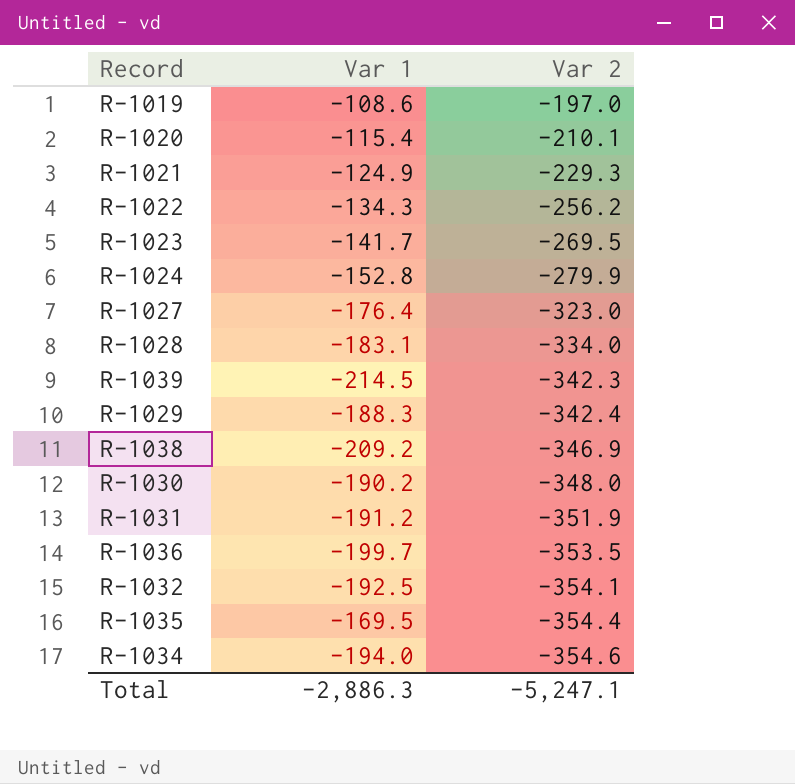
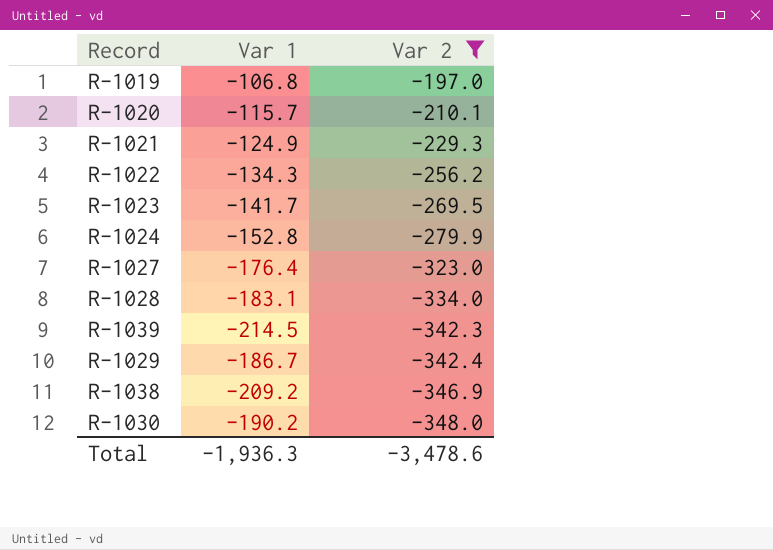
filter: none -> Var 2 >= -348.0
R-1019 | Var 1: -108.6 -> -106.8
R-1020 | Var 1: -115.4 -> -115.7
R-1029 | Var 1: -188.3 -> -186.7
Total | Var 1: -2,886.3 -> -1,936.3
Total | Var 2: -5,247.1 -> -3,478.6

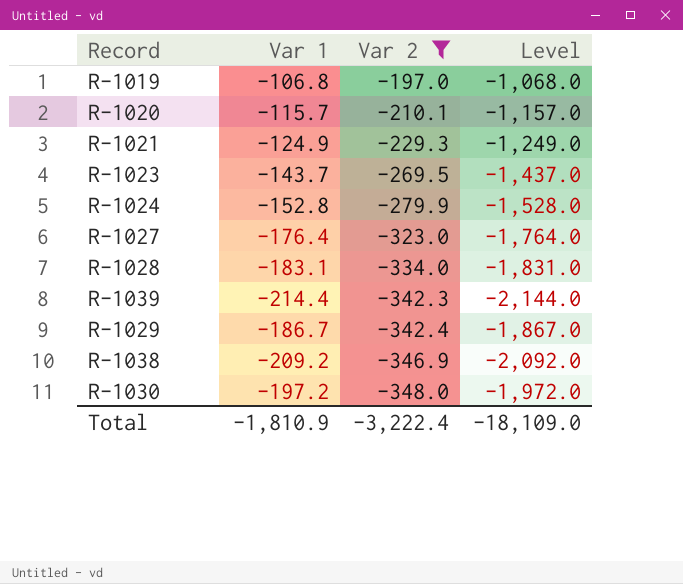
column Level | formula: none -> [Var 1] * 10
row R-1022: -134.3 | -256.2 -> none
R-1023 | Var 1: -141.7 -> -143.7
R-1039 | Var 1: -214.5 -> -214.4
R-1030 | Var 1: -190.2 -> -197.2
Total | Var 1: -1,936.3 -> -1,810.9
Total | Var 2: -3,478.6 -> -3,222.4

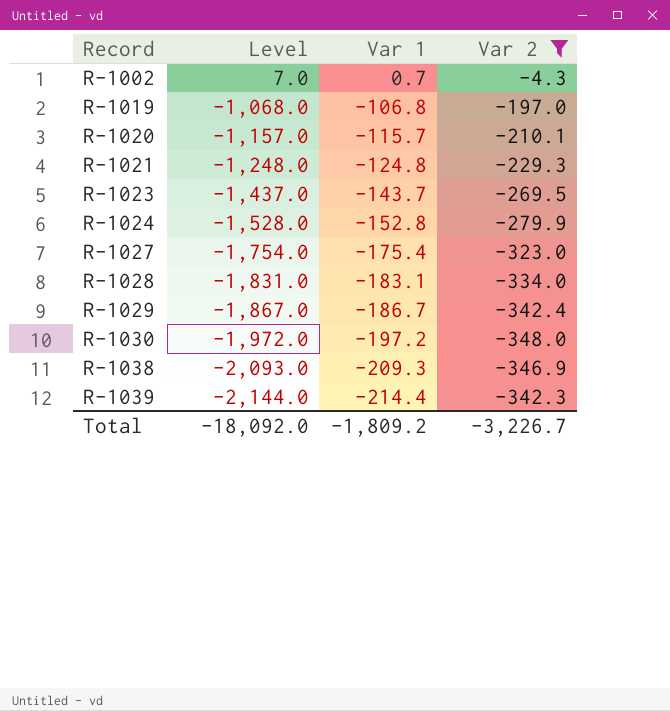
row order: Var 2 descending -> Record ascending
column Level | position: 4 -> 2
row R-1002: none -> 7.0 | 0.7 | -4.3
R-1021 | Level: -1,249.0 -> -1,248.0
R-1021 | Var 1: -124.9 -> -124.8
R-1027 | Level: -1,764.0 -> -1,754.0
R-1027 | Var 1: -176.4 -> -175.4
R-1038 | Level: -2,092.0 -> -2,093.0
R-1038 | Var 1: -209.2 -> -209.3
Total | Level: -18,109.0 -> -18,092.0
Total | Var 1: -1,810.9 -> -1,809.2
Total | Var 2: -3,222.4 -> -3,226.7

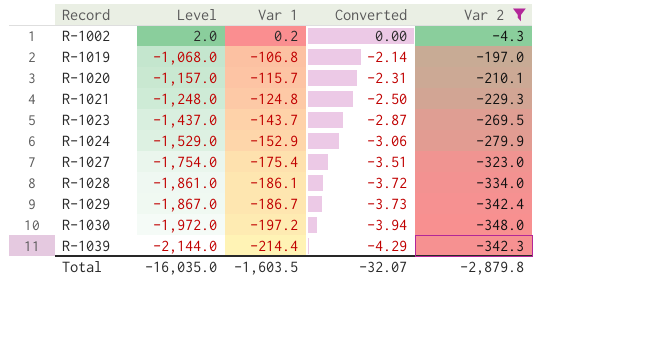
column Converted | formula: none -> [Var 1] * 0.02
row R-1038: -2,093.0 | -209.3 | -346.9 -> none
R-1002 | Level: 7.0 -> 2.0
R-1002 | Var 1: 0.7 -> 0.2
R-1024 | Level: -1,528.0 -> -1,529.0
R-1024 | Var 1: -152.8 -> -152.9
R-1028 | Level: -1,831.0 -> -1,861.0
R-1028 | Var 1: -183.1 -> -186.1
Total | Level: -18,092.0 -> -16,035.0
Total | Var 1: -1,809.2 -> -1,603.5
Total | Var 2: -3,226.7 -> -2,879.8

